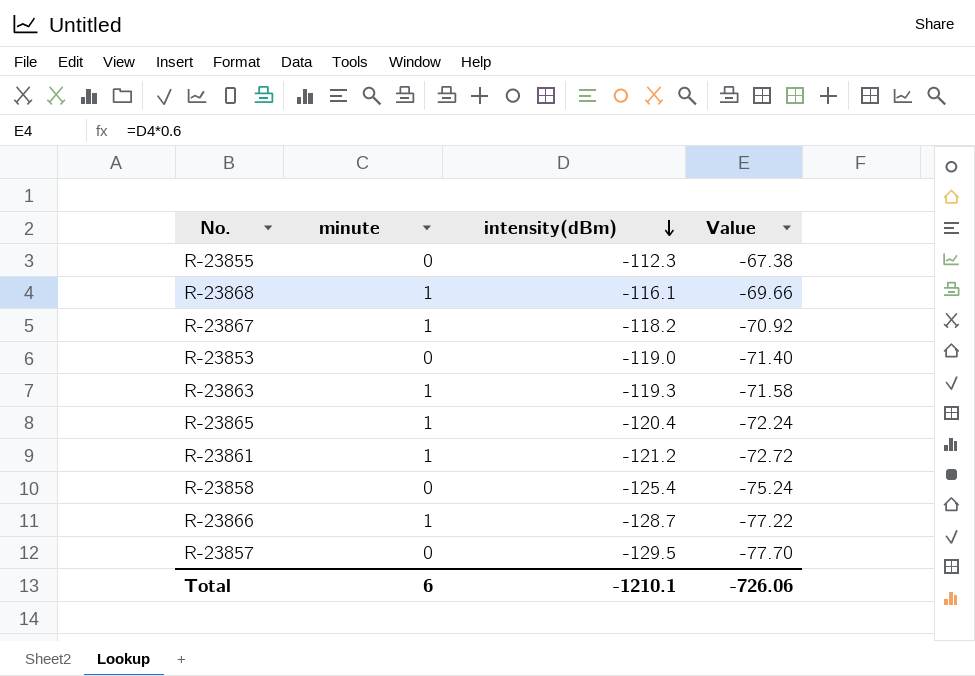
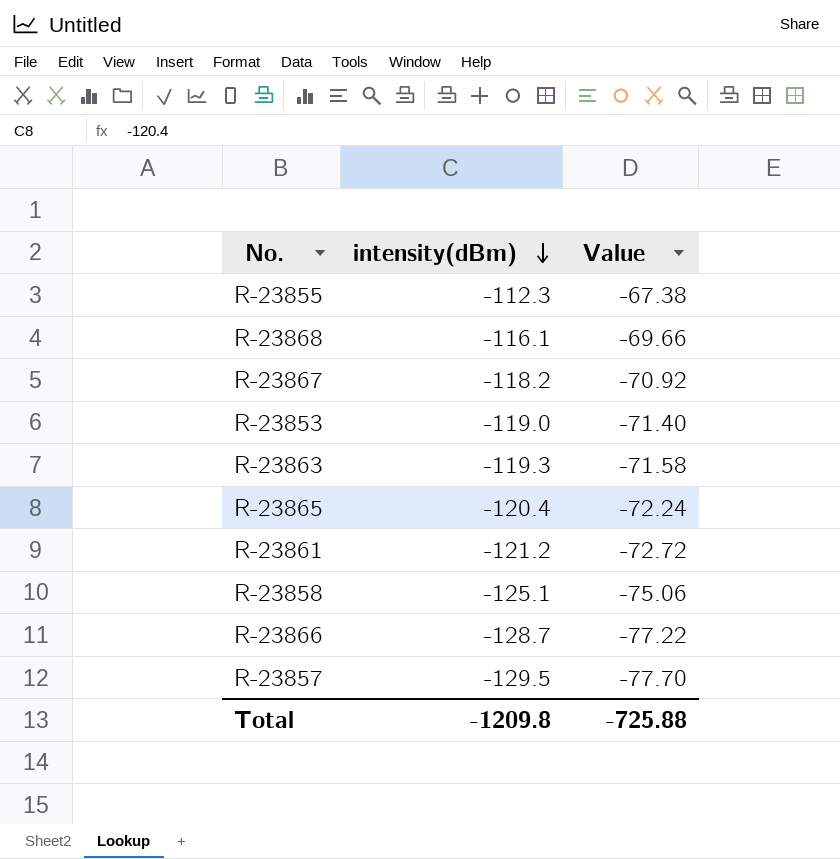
column minute | position: 2 -> none
R-23858 | intensity(dBm): -125.4 -> -125.1
R-23858 | Value: -75.24 -> -75.06
Total | intensity(dBm): -1210.1 -> -1209.8
Total | Value: -726.06 -> -725.88

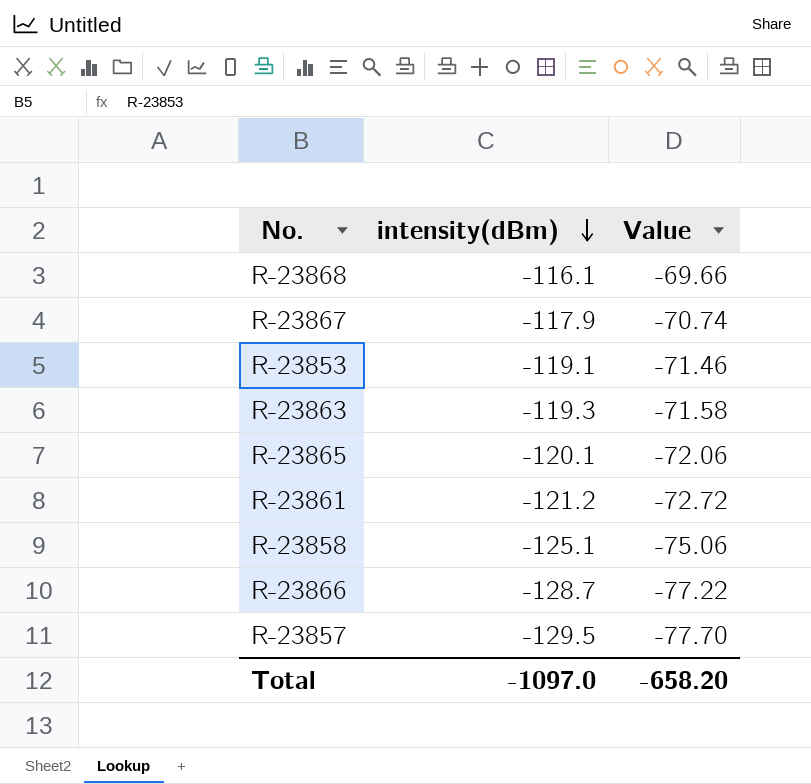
row R-23855: -112.3 | -67.38 -> none
R-23867 | intensity(dBm): -118.2 -> -117.9
R-23867 | Value: -70.92 -> -70.74
R-23853 | intensity(dBm): -119.0 -> -119.1
R-23853 | Value: -71.40 -> -71.46
R-23865 | intensity(dBm): -120.4 -> -120.1
R-23865 | Value: -72.24 -> -72.06
Total | intensity(dBm): -1209.8 -> -1097.0
Total | Value: -725.88 -> -658.20

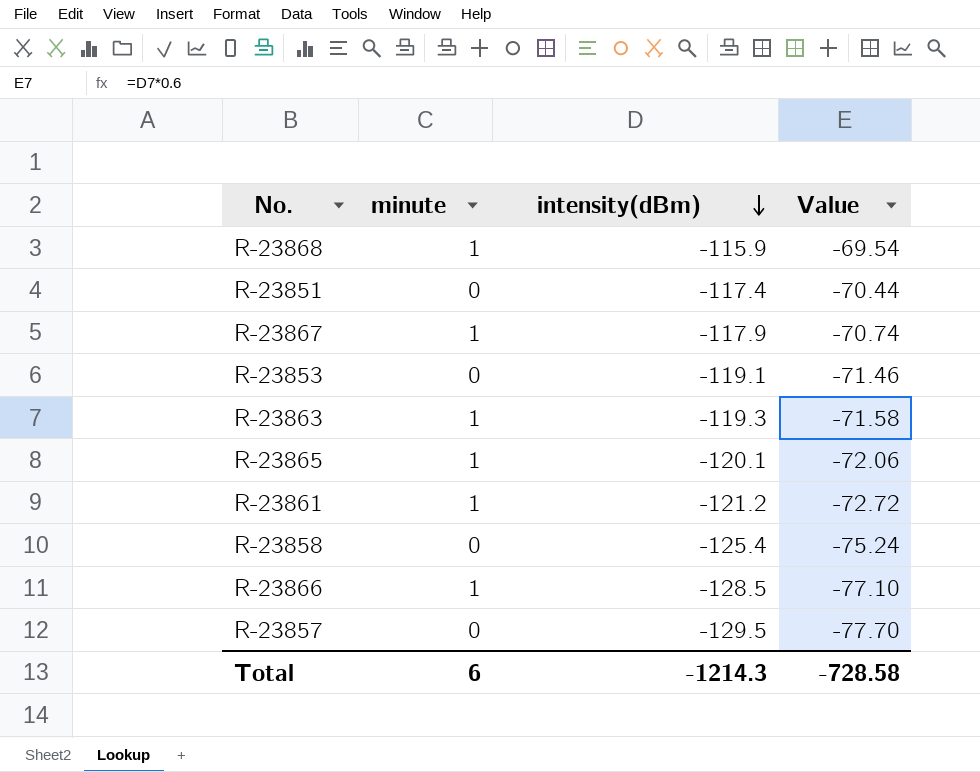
column minute | position: none -> 2
R-23868 | intensity(dBm): -116.1 -> -115.9
R-23868 | Value: -69.66 -> -69.54
row R-23851: none -> 0 | -117.4 | -70.44
R-23858 | intensity(dBm): -125.1 -> -125.4
R-23858 | Value: -75.06 -> -75.24
R-23866 | intensity(dBm): -128.7 -> -128.5
R-23866 | Value: -77.22 -> -77.10
Total | intensity(dBm): -1097.0 -> -1214.3
Total | Value: -658.20 -> -728.58

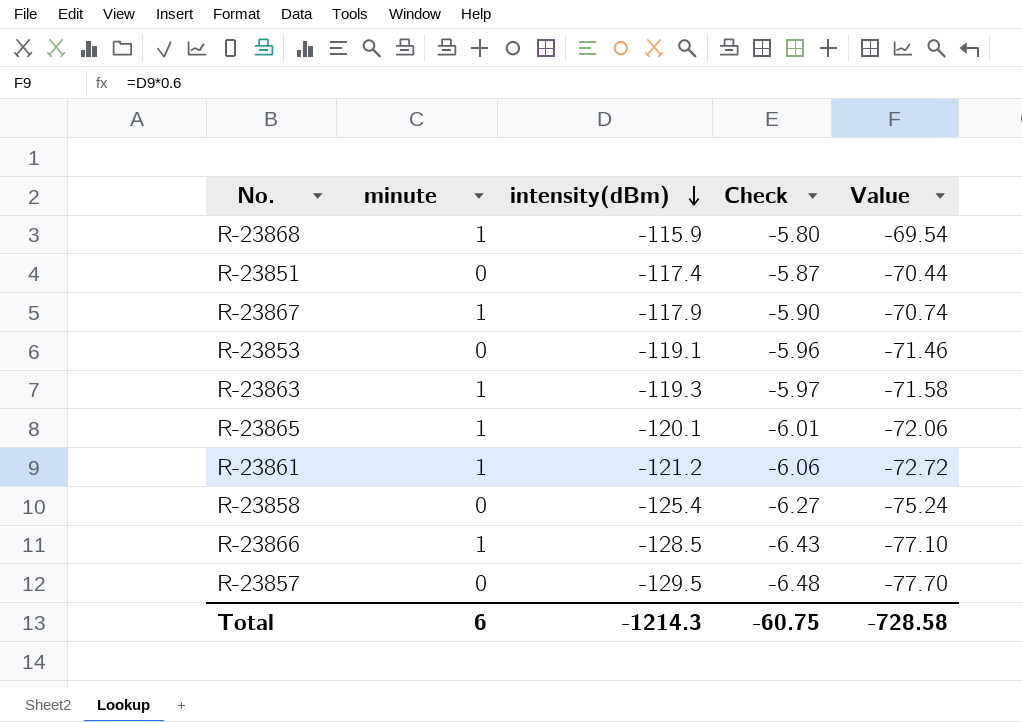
column Check | formula: none -> [intensity(dBm)] * 0.05

